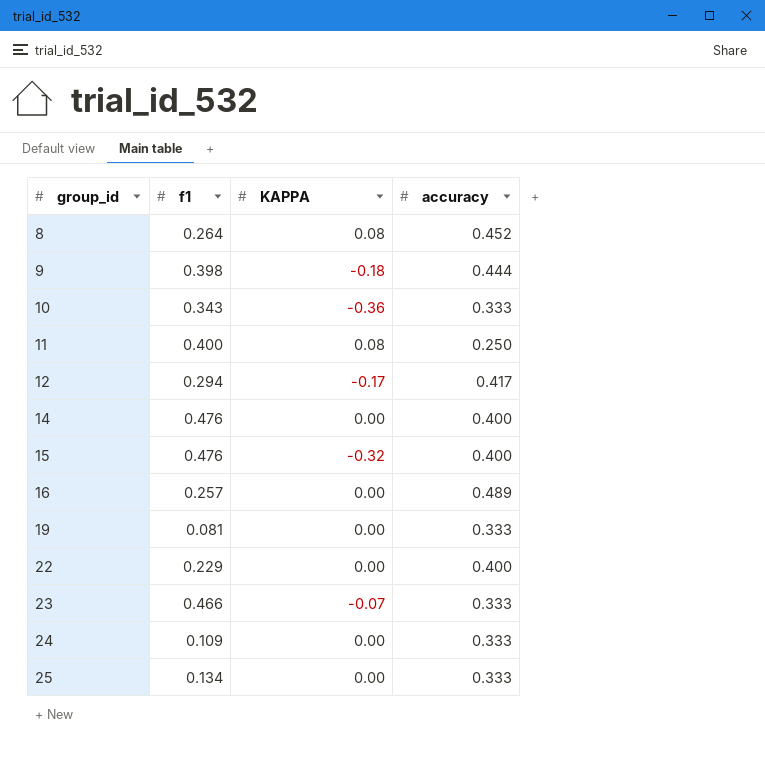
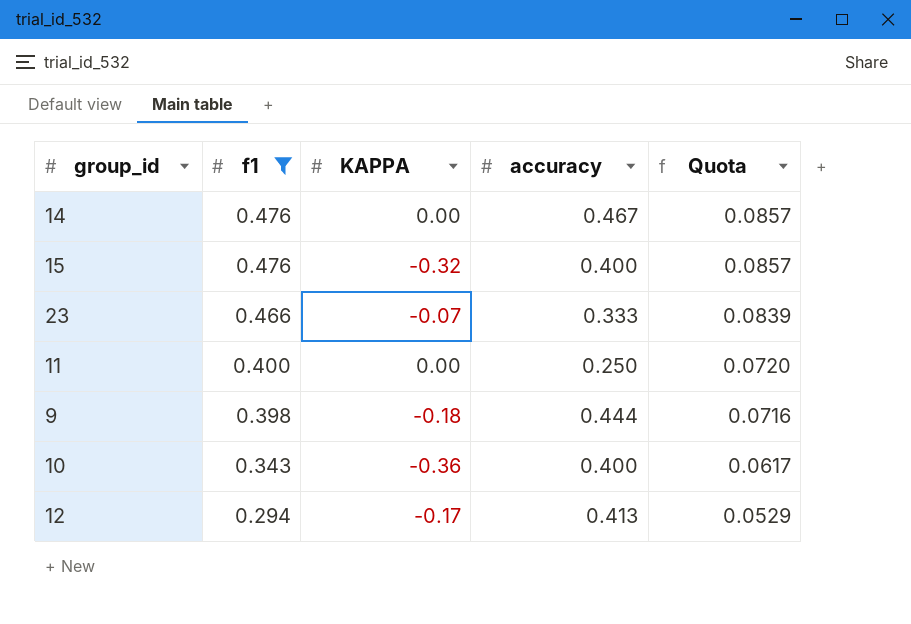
filter: none -> f1 >= 0.294
row order: group_id ascending -> f1 descending
column Quota | formula: none -> [f1] * 0.18
14 | accuracy: 0.400 -> 0.467
11 | KAPPA: 0.08 -> 0.00
10 | accuracy: 0.333 -> 0.400
12 | accuracy: 0.417 -> 0.413

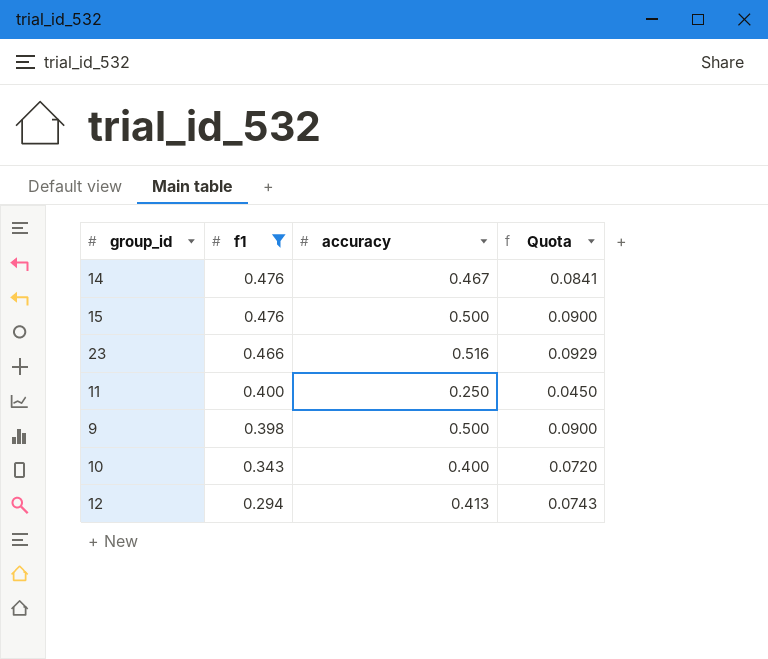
column KAPPA | position: 3 -> none
column Quota | formula: [f1] * 0.18 -> [accuracy] * 0.18
15 | accuracy: 0.400 -> 0.500
23 | accuracy: 0.333 -> 0.516
9 | accuracy: 0.444 -> 0.500

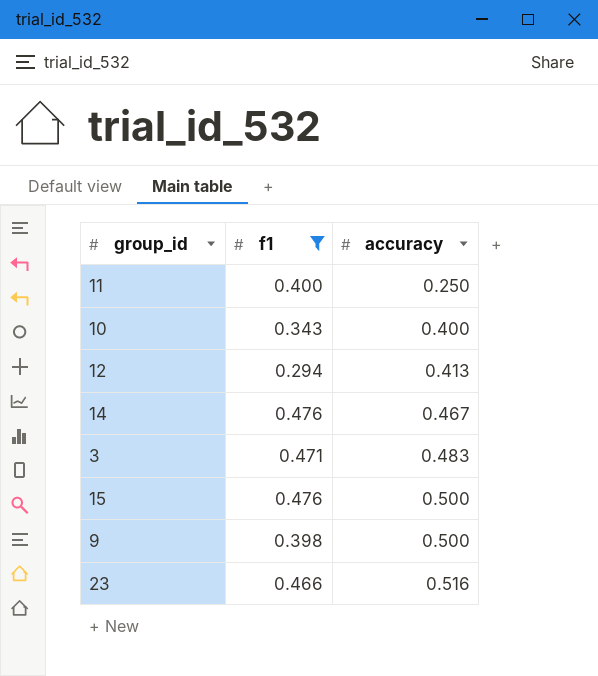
row order: f1 descending -> accuracy ascending
column Quota | formula: [accuracy] * 0.18 -> none
row 3: none -> 0.471 | 0.483

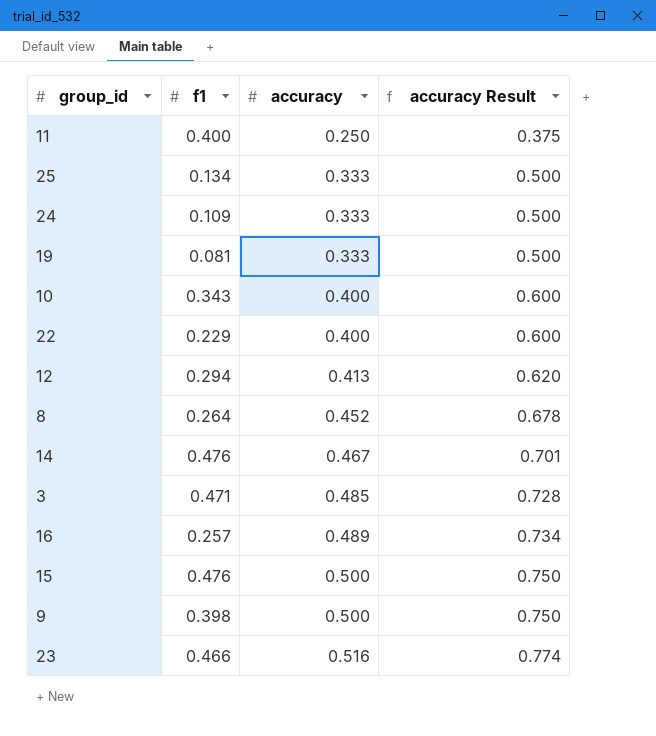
filter: f1 >= 0.294 -> none
column accuracy Result | formula: none -> [accuracy] * 1.5
3 | accuracy: 0.483 -> 0.485

